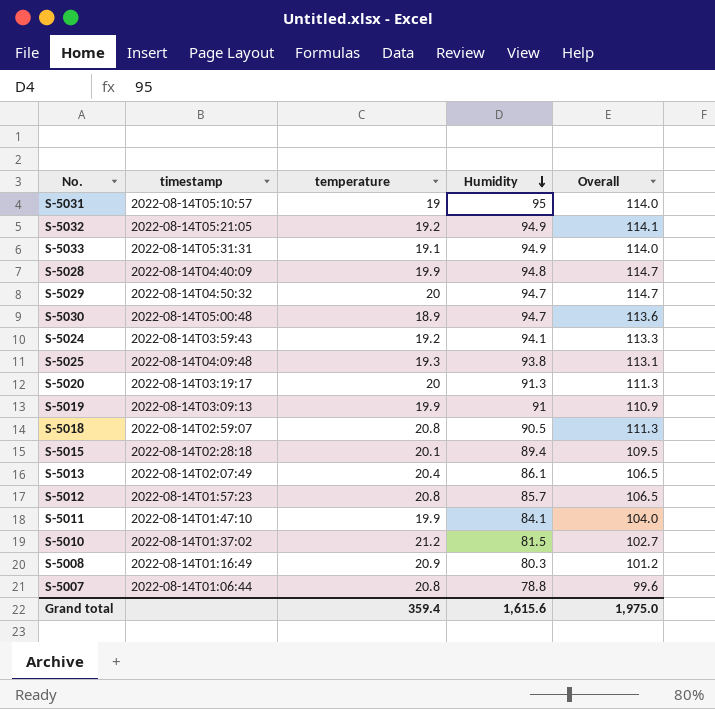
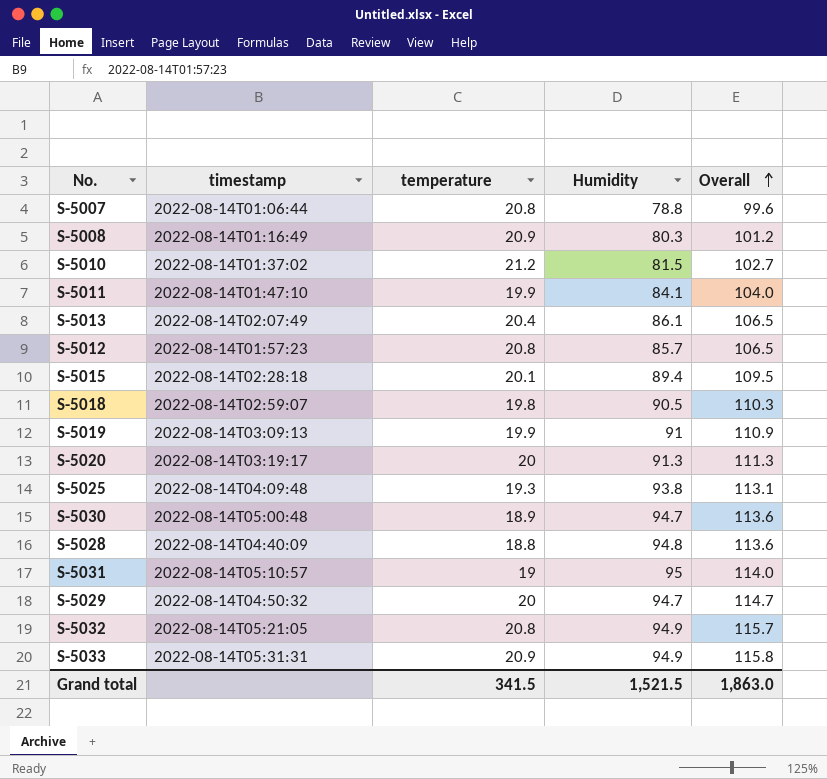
row order: Humidity descending -> Overall ascending
row S-5024: 2022-08-14T03:59:43 | 19.2 | 94.1 | 113.3 -> none
S-5018 | temperature: 20.8 -> 19.8
S-5018 | Overall: 111.3 -> 110.3
S-5028 | temperature: 19.9 -> 18.8
S-5028 | Overall: 114.7 -> 113.6
S-5032 | temperature: 19.2 -> 20.8
S-5032 | Overall: 114.1 -> 115.7
S-5033 | temperature: 19.1 -> 20.9
S-5033 | Overall: 114.0 -> 115.8
Grand total | temperature: 359.4 -> 341.5
Grand total | Humidity: 1,615.6 -> 1,521.5
Grand total | Overall: 1,975.0 -> 1,863.0

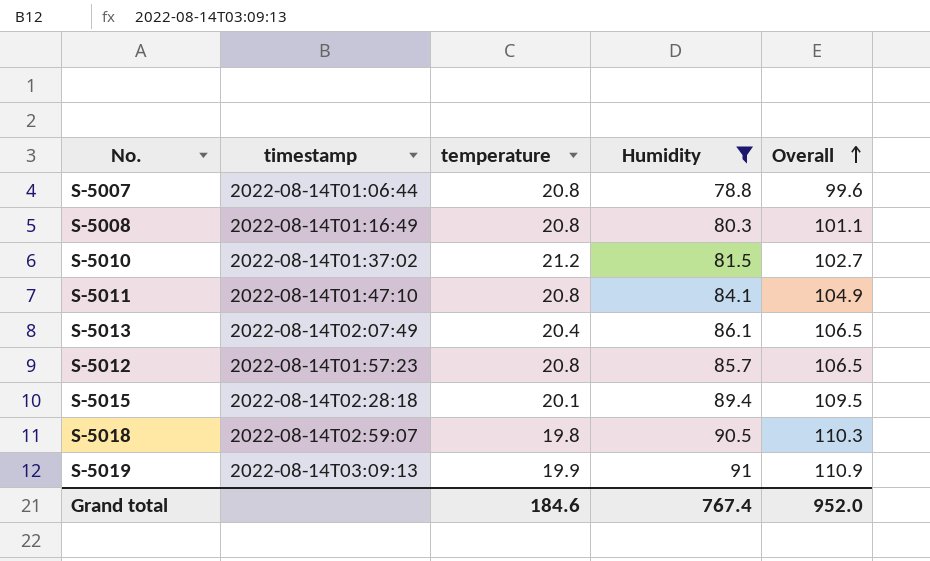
filter: none -> Humidity <= 91
S-5008 | temperature: 20.9 -> 20.8
S-5008 | Overall: 101.2 -> 101.1
S-5011 | temperature: 19.9 -> 20.8
S-5011 | Overall: 104.0 -> 104.9
Grand total | temperature: 341.5 -> 184.6
Grand total | Humidity: 1,521.5 -> 767.4
Grand total | Overall: 1,863.0 -> 952.0

